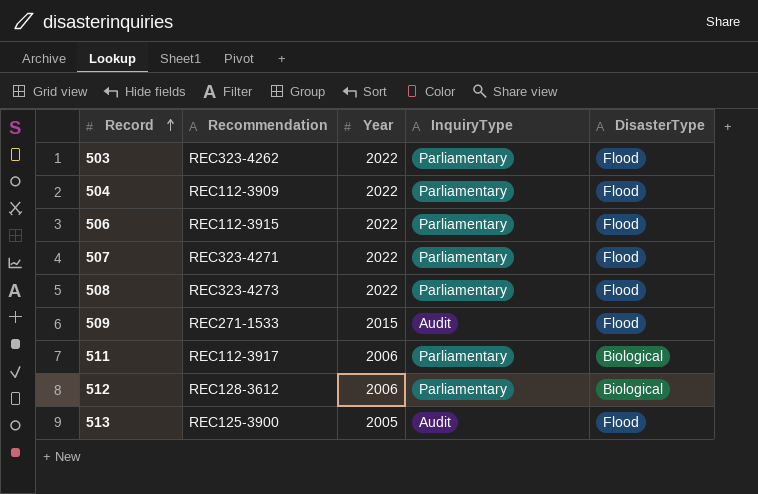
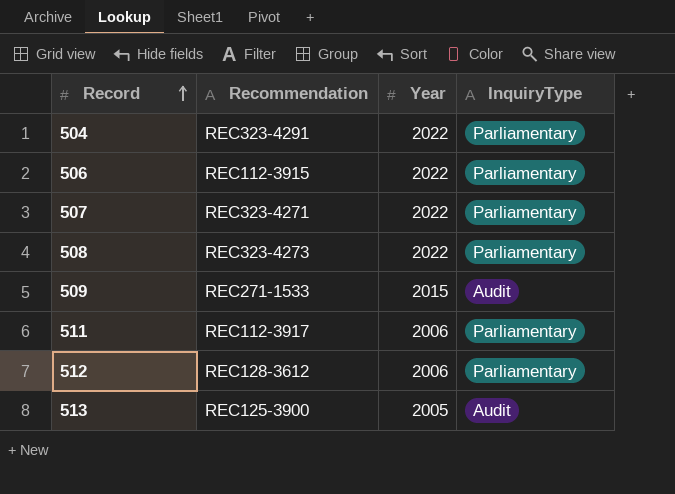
column DisasterType | position: 5 -> none
row 503: REC323-4262 | 2022 | Parliamentary | Flood -> none
504 | Recommendation: REC112-3909 -> REC323-4291

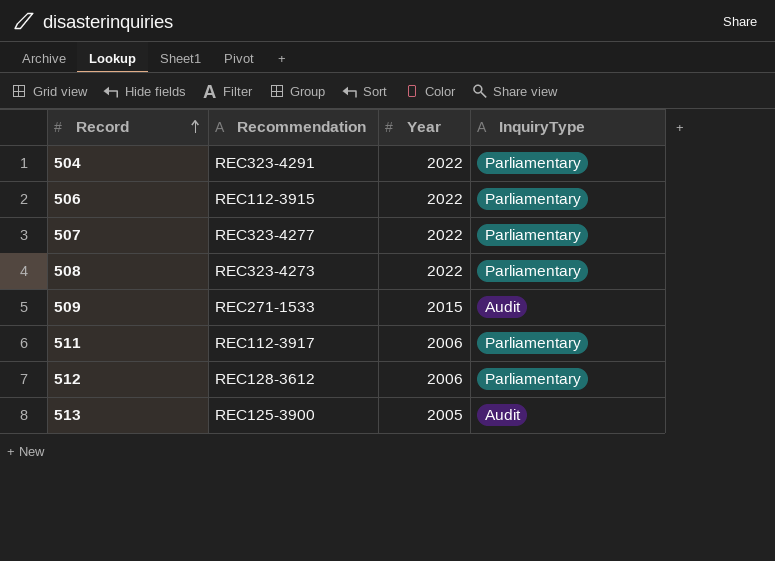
507 | Recommendation: REC323-4271 -> REC323-4277

